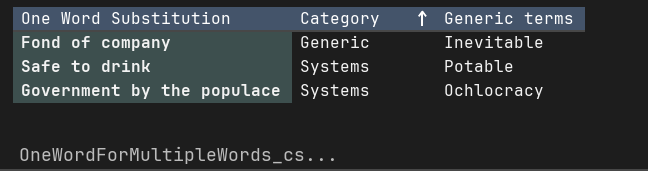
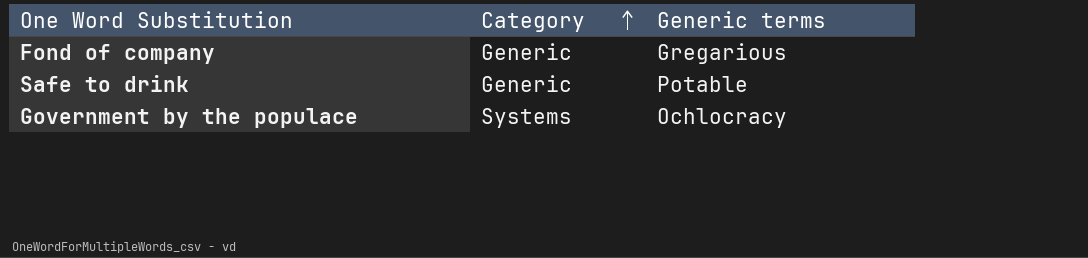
Fond of company | Generic terms: Inevitable -> Gregarious
Safe to drink | Category: Systems -> Generic

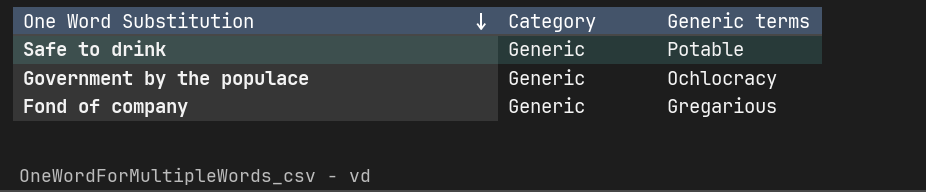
row order: Category ascending -> One Word Substitution descending
Government by the populace | Category: Systems -> Generic

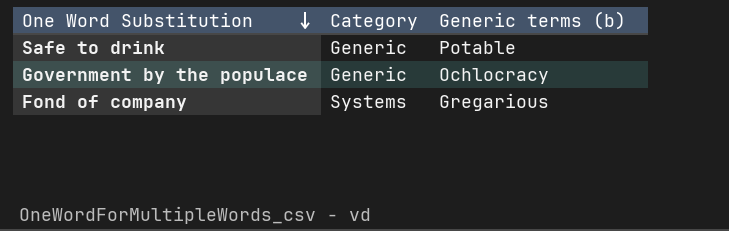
column name: Generic terms -> Generic terms (b)
Fond of company | Category: Generic -> Systems

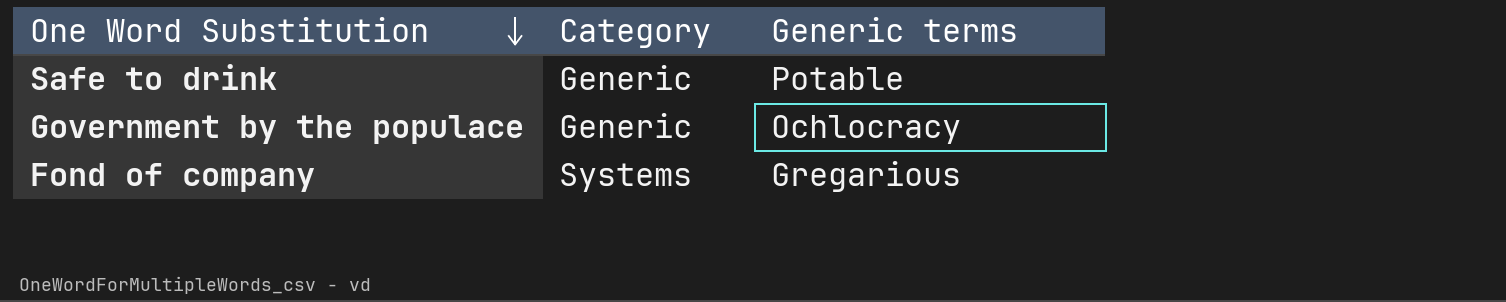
column name: Generic terms (b) -> Generic terms

